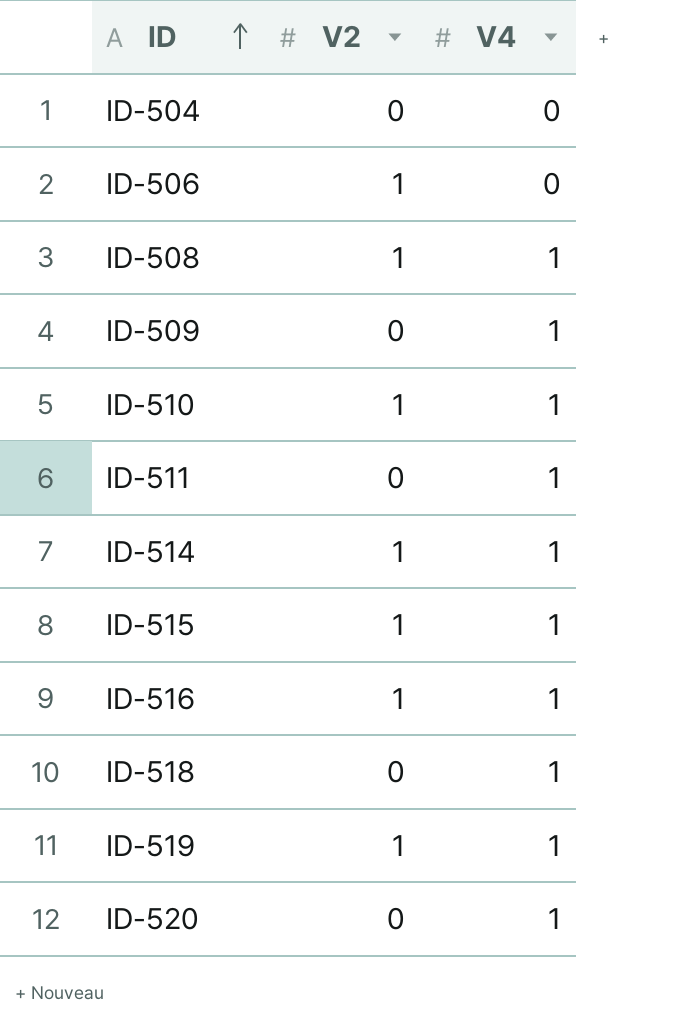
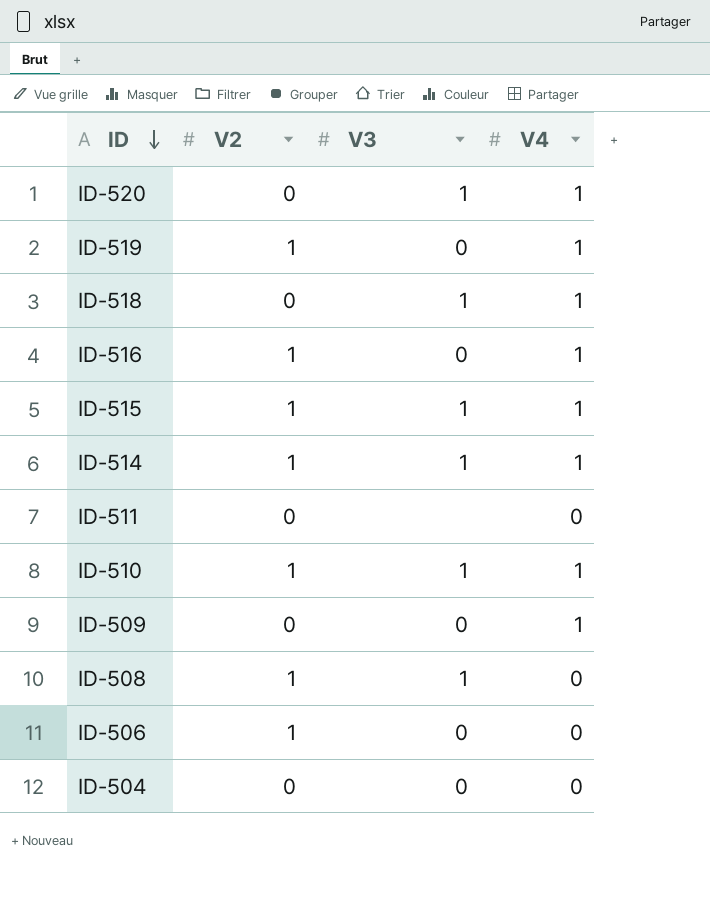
row order: ID ascending -> ID descending
column V3 | position: none -> 3
ID-511 | V4: 1 -> 0
ID-508 | V4: 1 -> 0

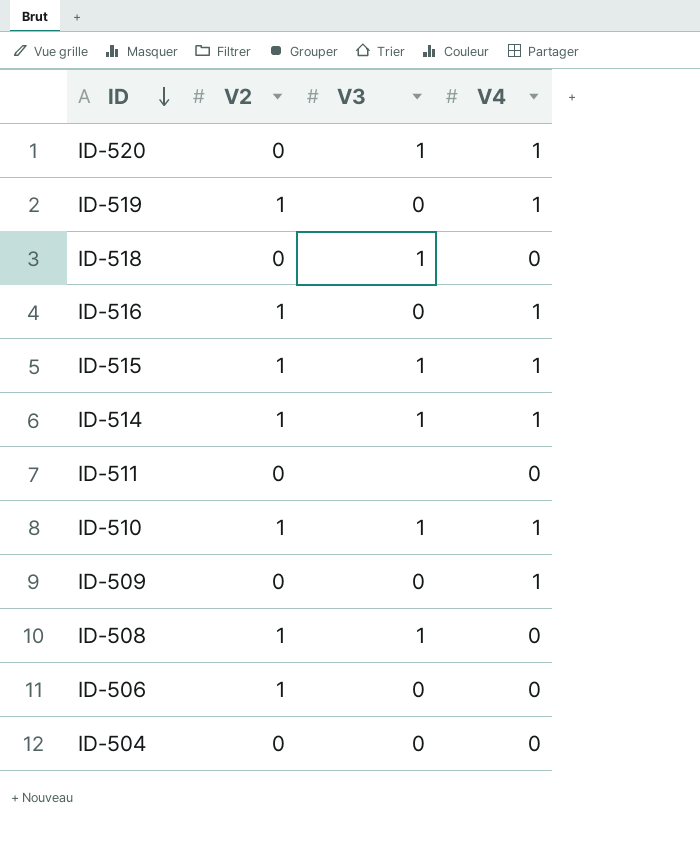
ID-518 | V4: 1 -> 0

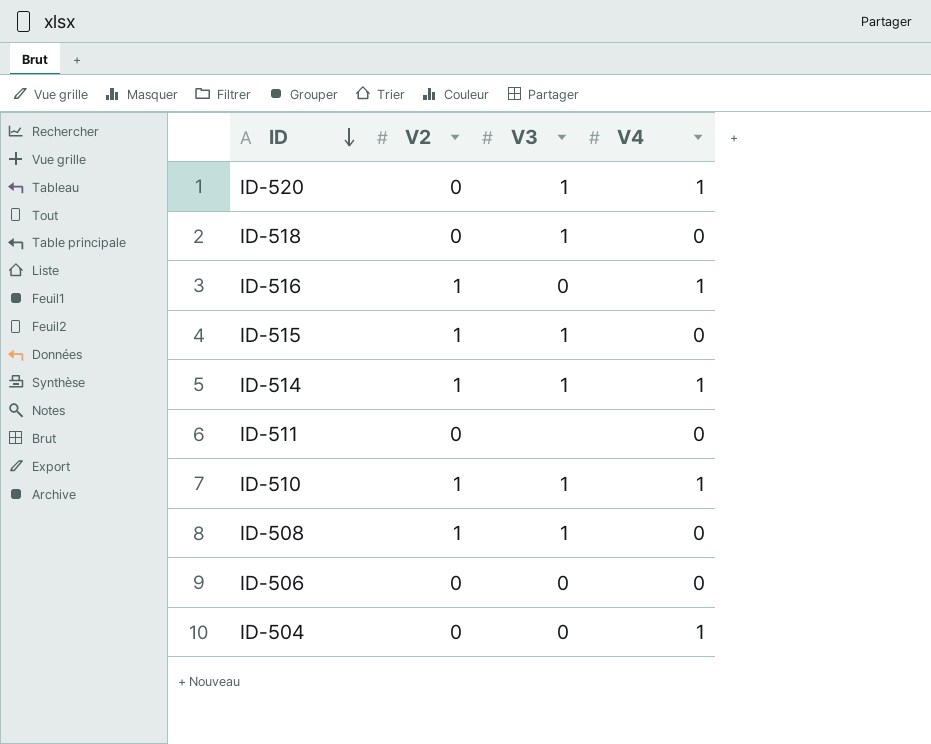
row ID-519: 1 | 0 | 1 -> none
row ID-509: 0 | 0 | 1 -> none
ID-515 | V4: 1 -> 0
ID-506 | V2: 1 -> 0
ID-504 | V4: 0 -> 1

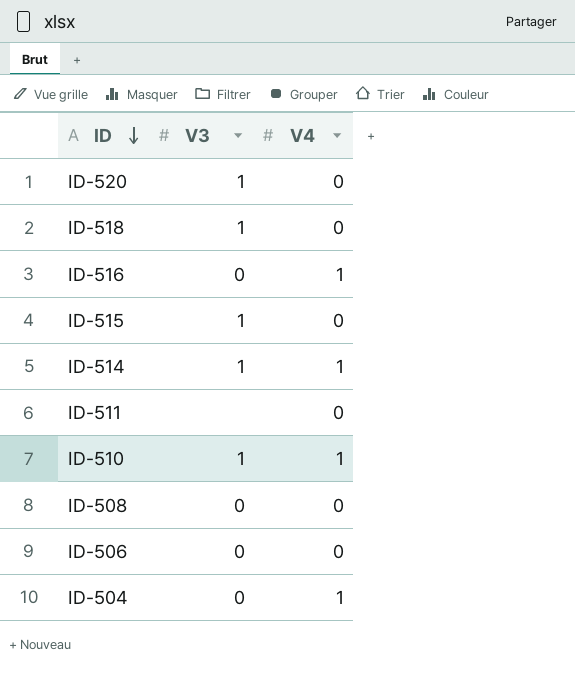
column V2 | position: 2 -> none
ID-520 | V4: 1 -> 0
ID-508 | V3: 1 -> 0

